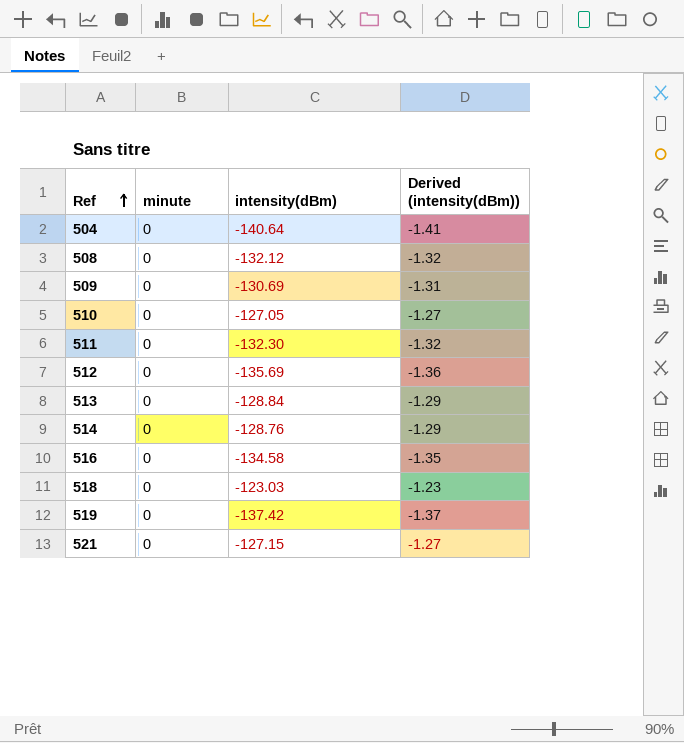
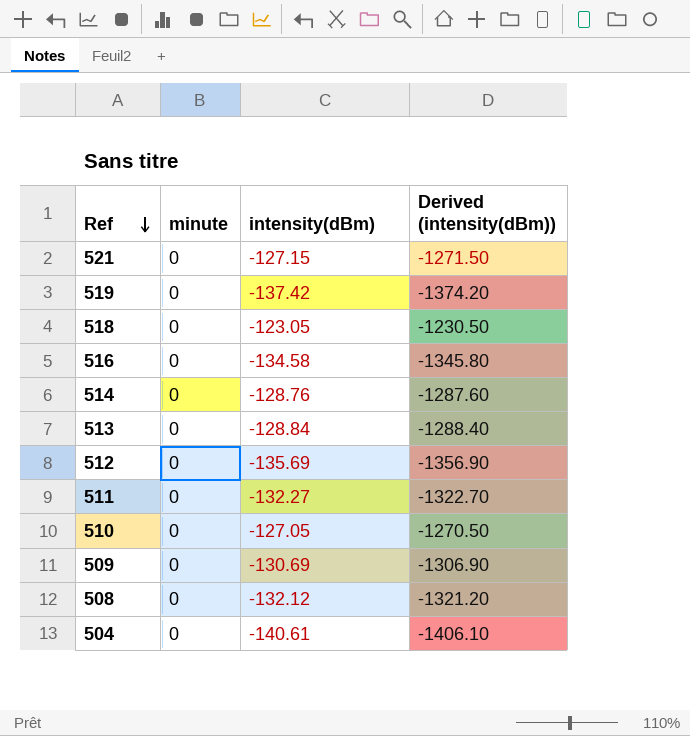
row order: Ref ascending -> Ref descending
column Derived (intensity(dBm)) | formula: [intensity(dBm)] * 0.01 -> [intensity(dBm)] * 10
518 | intensity(dBm): -123.03 -> -123.05
511 | intensity(dBm): -132.30 -> -132.27
504 | intensity(dBm): -140.64 -> -140.61

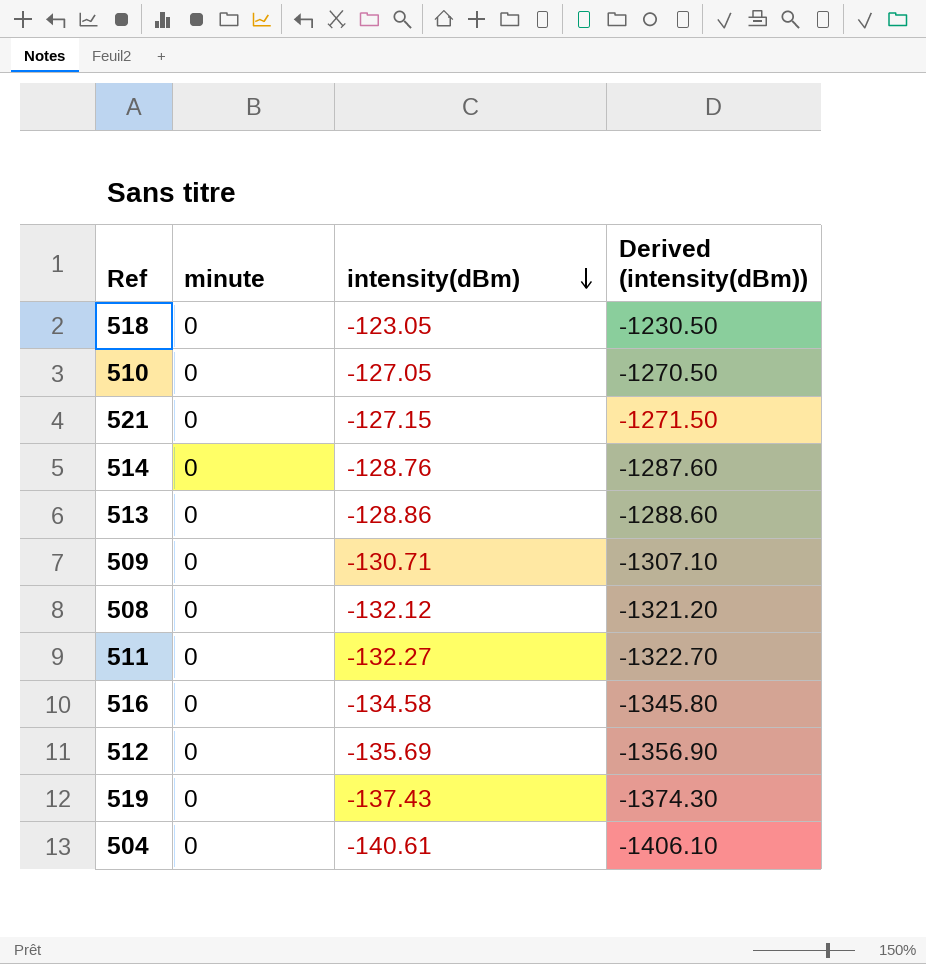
row order: Ref descending -> intensity(dBm) descending
513 | intensity(dBm): -128.84 -> -128.86
513 | Derived (intensity(dBm)): -1288.40 -> -1288.60
509 | intensity(dBm): -130.69 -> -130.71
509 | Derived (intensity(dBm)): -1306.90 -> -1307.10
519 | intensity(dBm): -137.42 -> -137.43
519 | Derived (intensity(dBm)): -1374.20 -> -1374.30

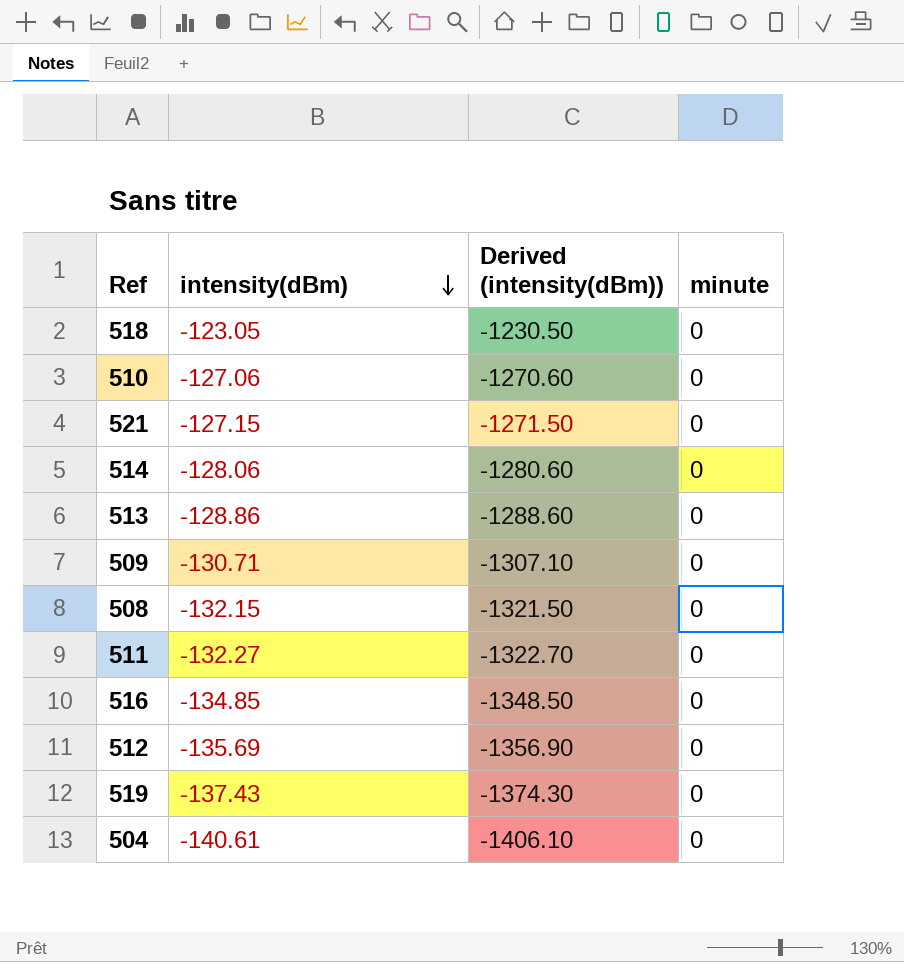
column minute | position: 2 -> 4
510 | intensity(dBm): -127.05 -> -127.06
510 | Derived (intensity(dBm)): -1270.50 -> -1270.60
514 | intensity(dBm): -128.76 -> -128.06
514 | Derived (intensity(dBm)): -1287.60 -> -1280.60
508 | intensity(dBm): -132.12 -> -132.15
508 | Derived (intensity(dBm)): -1321.20 -> -1321.50
516 | intensity(dBm): -134.58 -> -134.85
516 | Derived (intensity(dBm)): -1345.80 -> -1348.50

